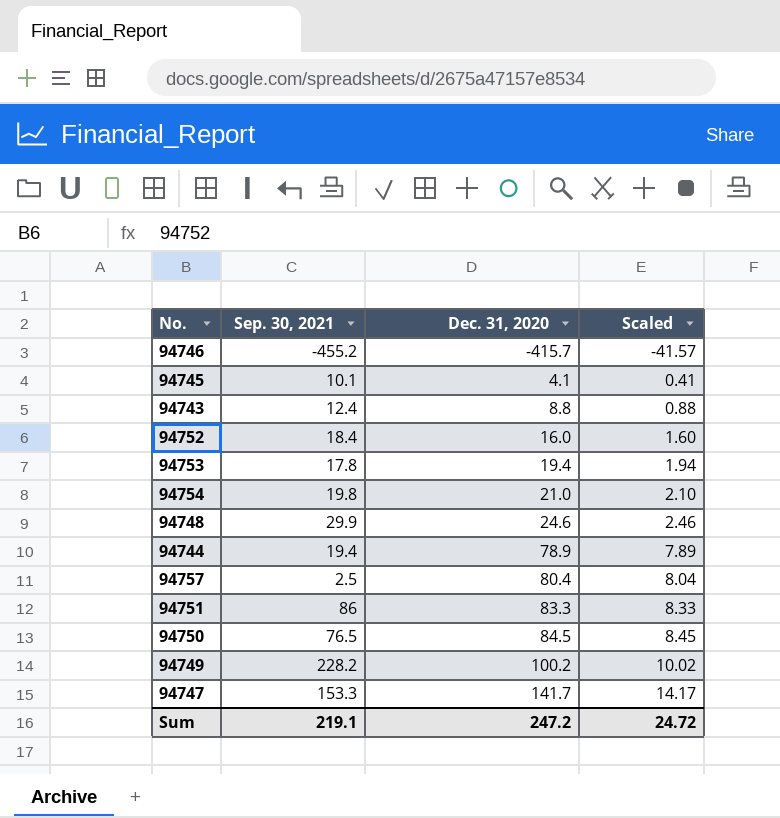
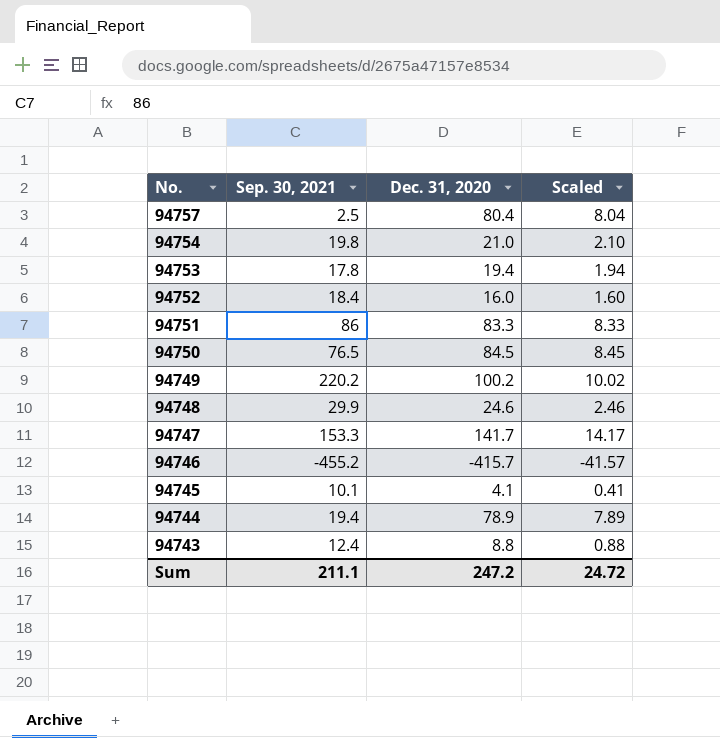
row order: Dec. 31, 2020 ascending -> No. descending
94749 | Sep. 30, 2021: 228.2 -> 220.2
Sum | Sep. 30, 2021: 219.1 -> 211.1

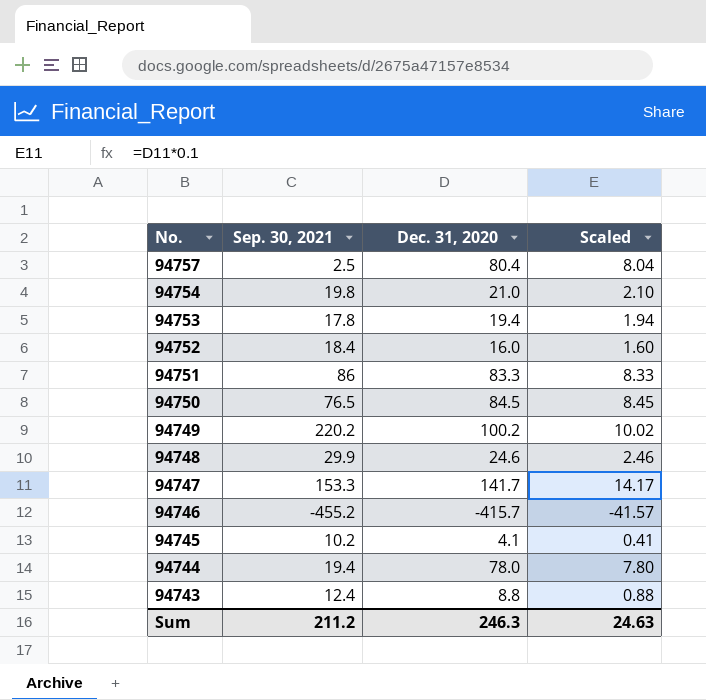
94745 | Sep. 30, 2021: 10.1 -> 10.2
94744 | Dec. 31, 2020: 78.9 -> 78.0
94744 | Scaled: 7.89 -> 7.80
Sum | Sep. 30, 2021: 211.1 -> 211.2
Sum | Dec. 31, 2020: 247.2 -> 246.3
Sum | Scaled: 24.72 -> 24.63

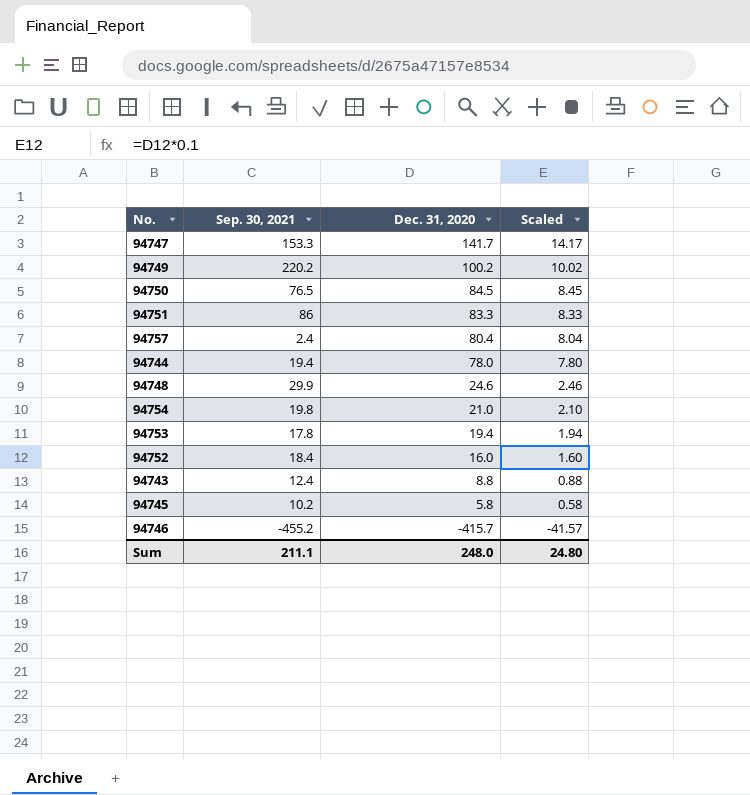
row order: No. descending -> Dec. 31, 2020 descending
94757 | Sep. 30, 2021: 2.5 -> 2.4
94745 | Dec. 31, 2020: 4.1 -> 5.8
94745 | Scaled: 0.41 -> 0.58
Sum | Sep. 30, 2021: 211.2 -> 211.1
Sum | Dec. 31, 2020: 246.3 -> 248.0
Sum | Scaled: 24.63 -> 24.80

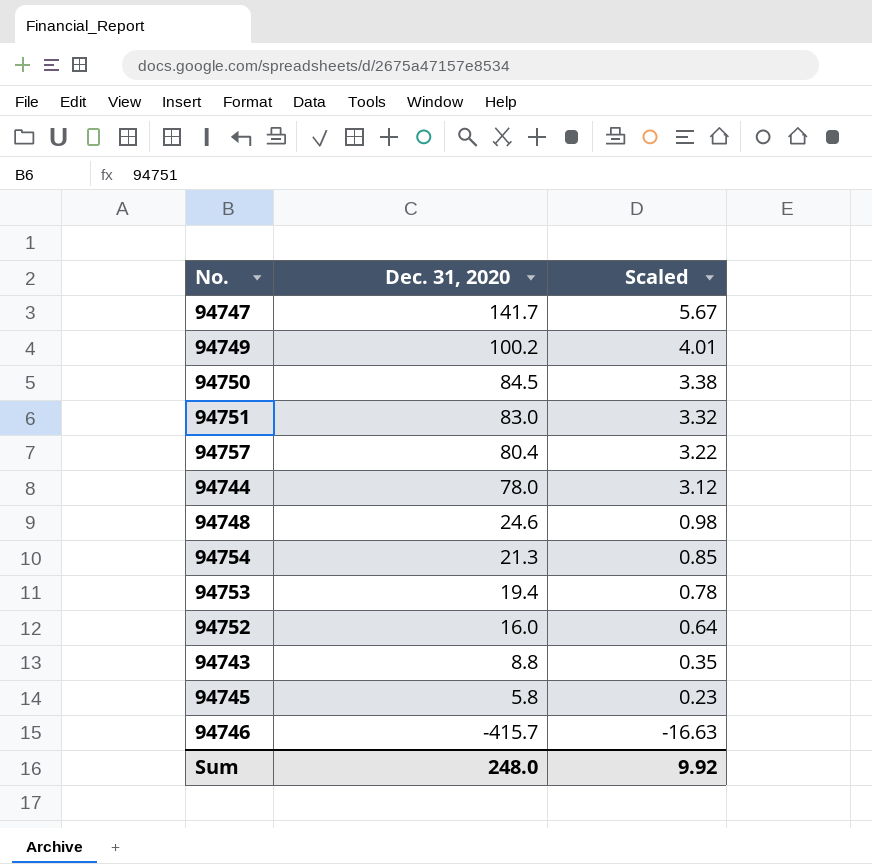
column Sep. 30, 2021 | position: 2 -> none
column Scaled | formula: [Dec. 31, 2020] * 0.1 -> [Dec. 31, 2020] * 0.04
94751 | Dec. 31, 2020: 83.3 -> 83.0
94754 | Dec. 31, 2020: 21.0 -> 21.3
Sum | Scaled: 24.80 -> 9.92

